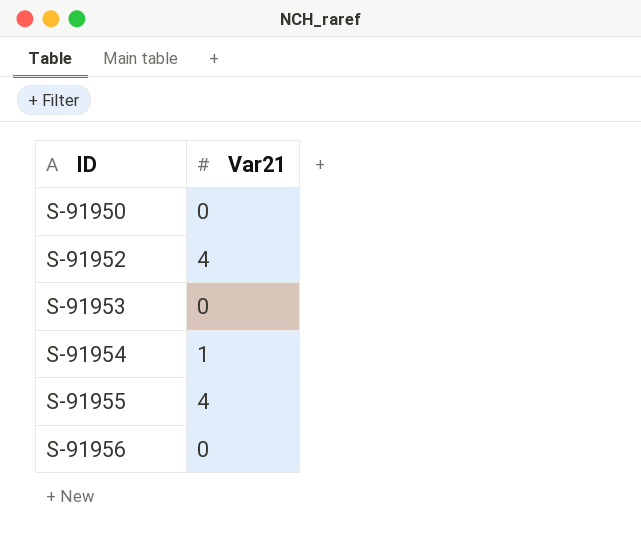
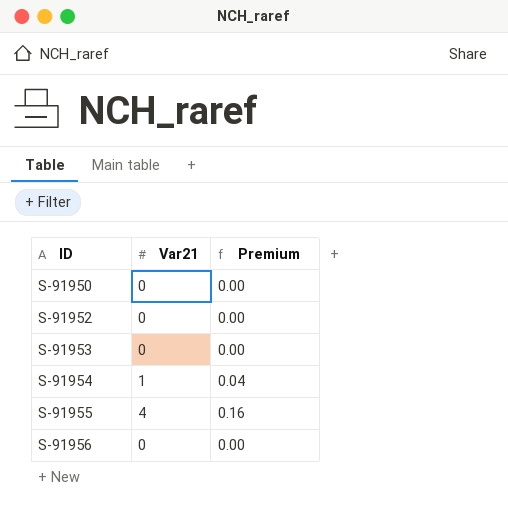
column Premium | formula: none -> [Var21] * 0.04
S-91952 | Var21: 4 -> 0

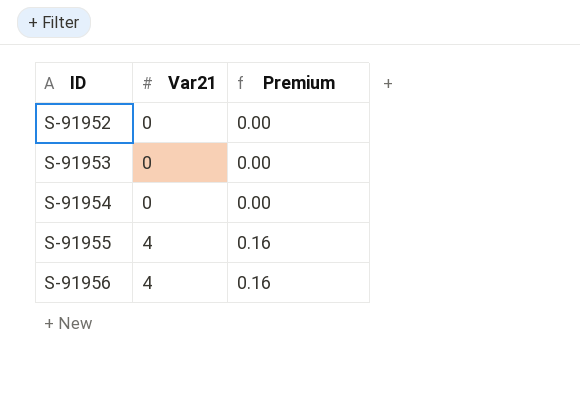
row S-91950: 0 | 0.00 -> none
S-91954 | Var21: 1 -> 0
S-91954 | Premium: 0.04 -> 0.00
S-91956 | Var21: 0 -> 4
S-91956 | Premium: 0.00 -> 0.16

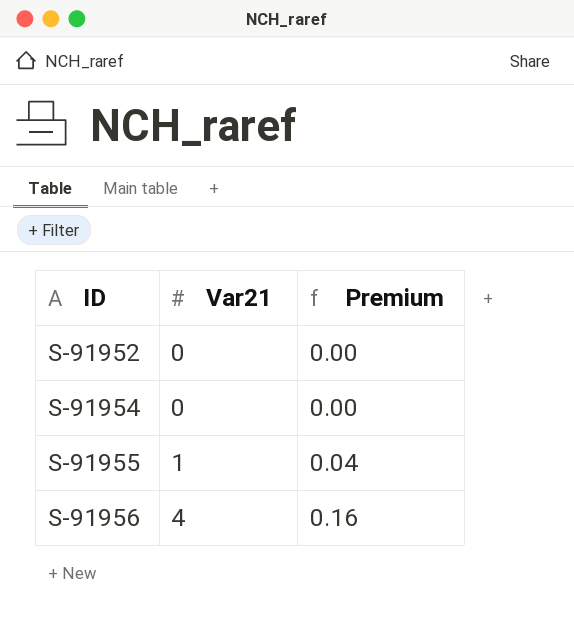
row S-91953: 0 | 0.00 -> none
S-91955 | Var21: 4 -> 1
S-91955 | Premium: 0.16 -> 0.04

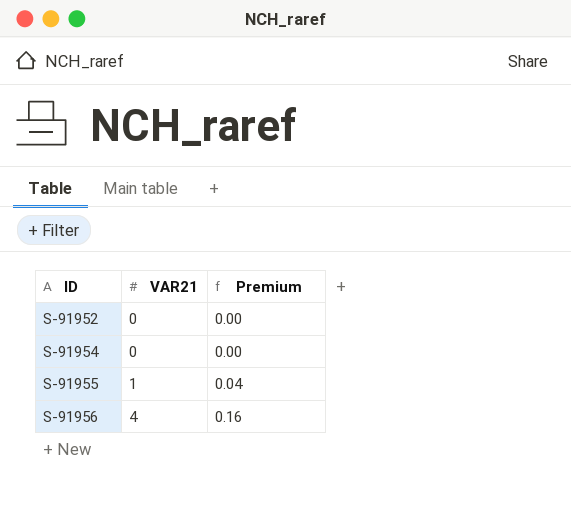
column name: Var21 -> VAR21

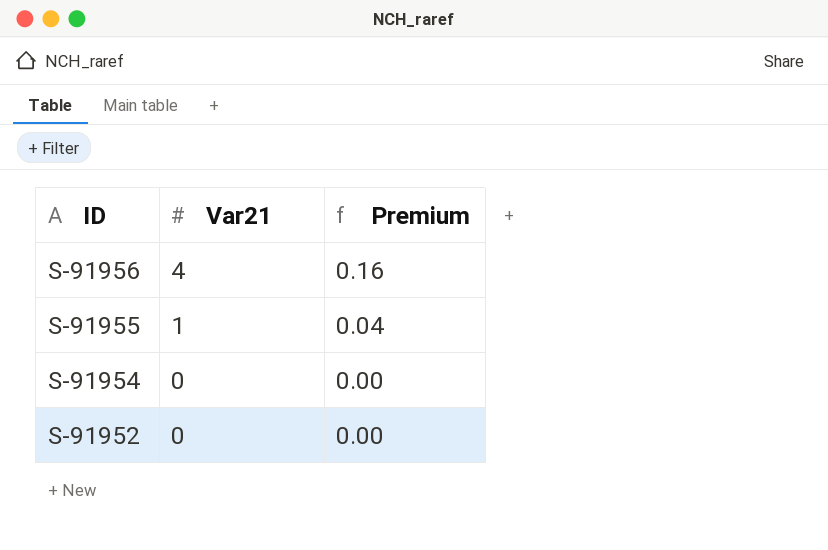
row order: ID ascending -> ID descending
column name: VAR21 -> Var21

